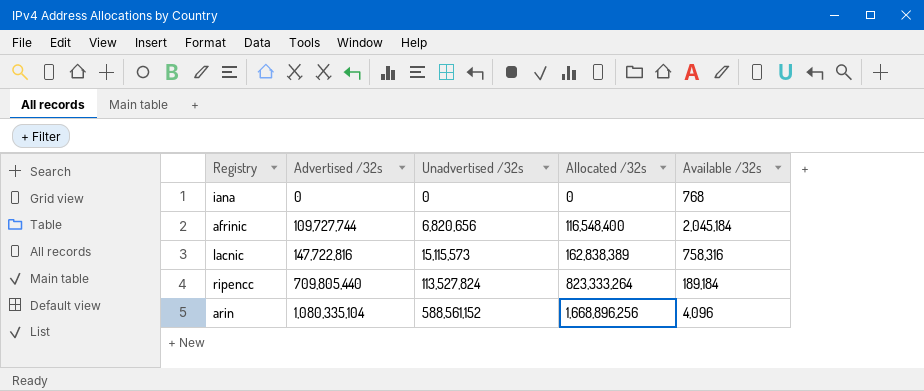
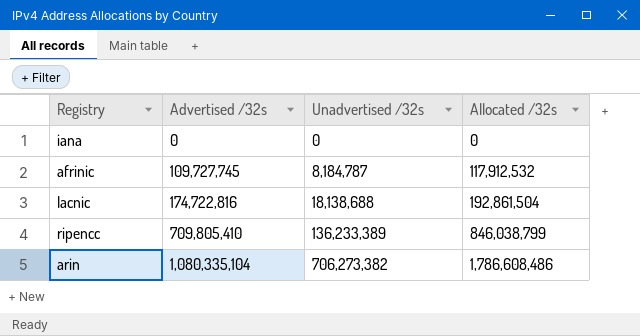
column Available /32s | position: 5 -> none
afrinic | Advertised /32s: 109,727,744 -> 109,727,745
afrinic | Unadvertised /32s: 6,820,656 -> 8,184,787
afrinic | Allocated /32s: 116,548,400 -> 117,912,532
lacnic | Advertised /32s: 147,722,816 -> 174,722,816
lacnic | Unadvertised /32s: 15,115,573 -> 18,138,688
lacnic | Allocated /32s: 162,838,389 -> 192,861,504
ripencc | Advertised /32s: 709,805,440 -> 709,805,410
ripencc | Unadvertised /32s: 113,527,824 -> 136,233,389
ripencc | Allocated /32s: 823,333,264 -> 846,038,799
arin | Unadvertised /32s: 588,561,152 -> 706,273,382
arin | Allocated /32s: 1,668,896,256 -> 1,786,608,486

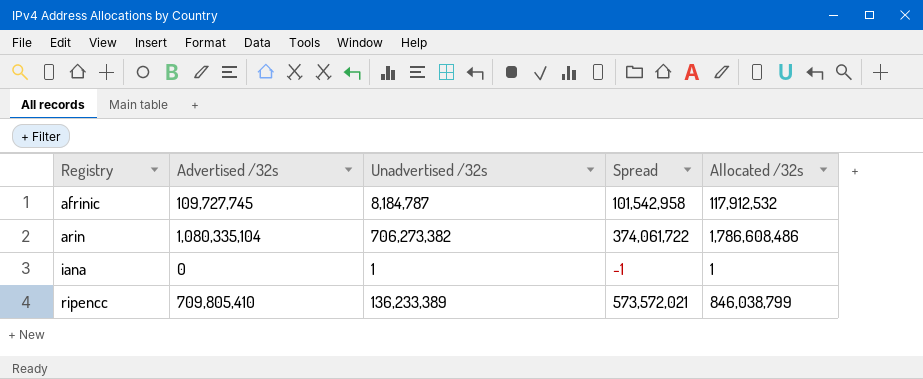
row order: Advertised /32s ascending -> Registry ascending
column Spread | formula: none -> [Advertised /32s] - [Unadvertised /32s]
row lacnic: 174,722,816 | 18,138,688 | 192,861,504 -> none
iana | Unadvertised /32s: 0 -> 1
iana | Allocated /32s: 0 -> 1

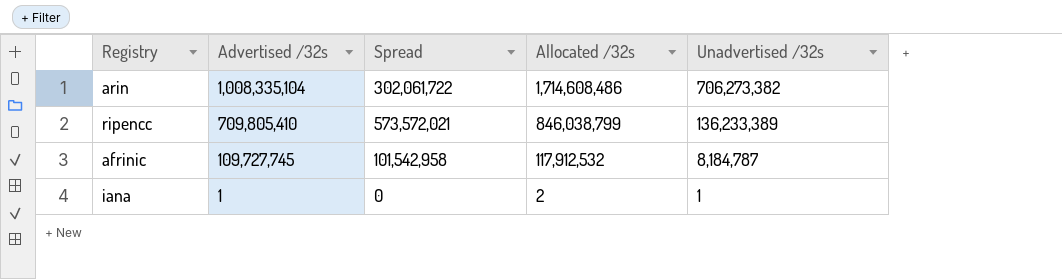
row order: Registry ascending -> Advertised /32s descending
column Unadvertised /32s | position: 3 -> 5
arin | Advertised /32s: 1,080,335,104 -> 1,008,335,104
arin | Spread: 374,061,722 -> 302,061,722
arin | Allocated /32s: 1,786,608,486 -> 1,714,608,486
iana | Advertised /32s: 0 -> 1
iana | Spread: -1 -> 0
iana | Allocated /32s: 1 -> 2

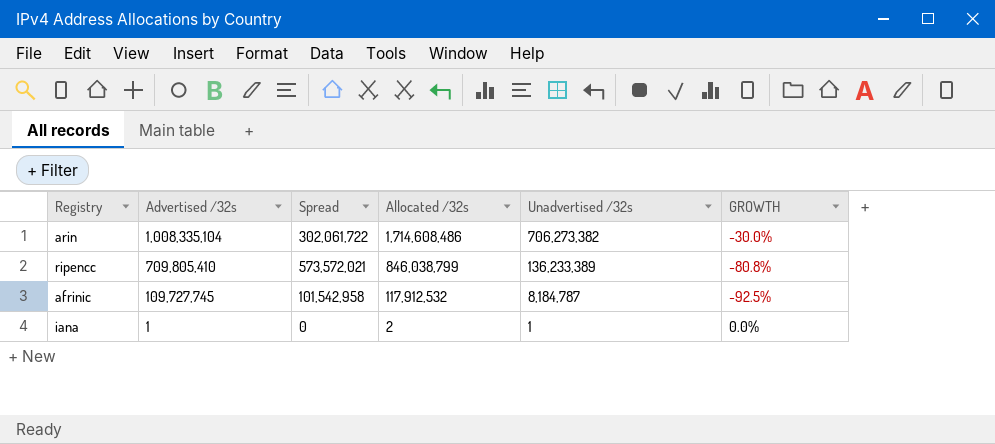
column GROWTH | formula: none -> ([Unadvertised /32s] - [Advertised /32s]) / [Advertised /32s]

